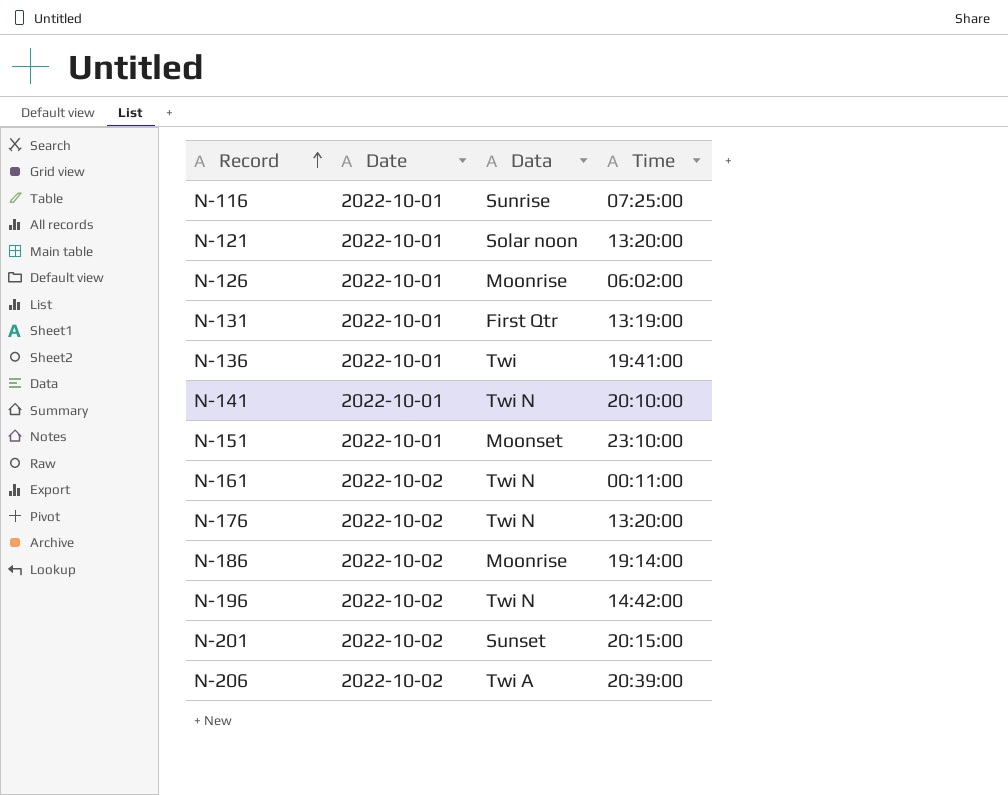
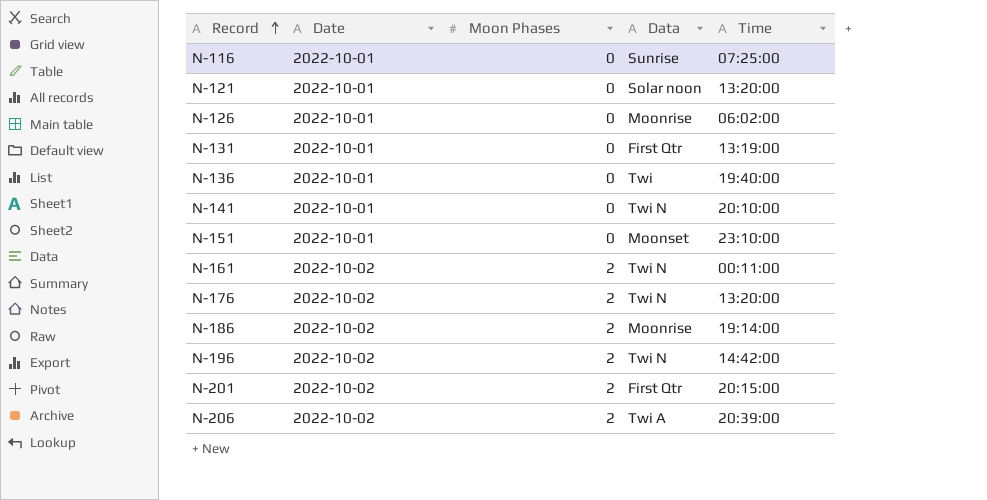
column Moon Phases | position: none -> 3
N-136 | Time: 19:41:00 -> 19:40:00
N-201 | Data: Sunset -> First Qtr

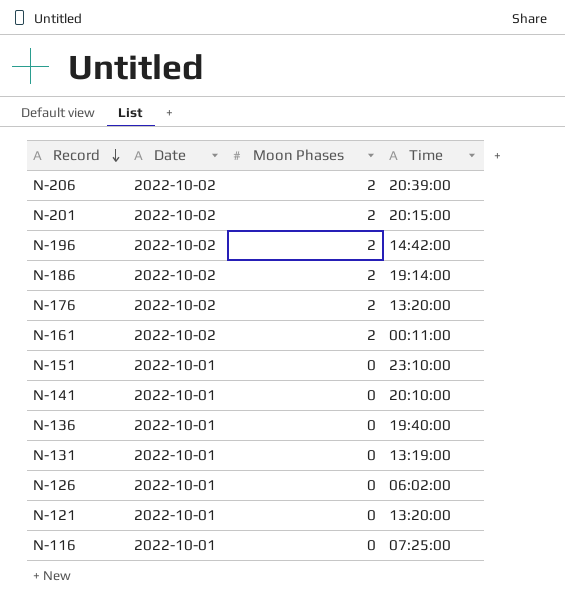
row order: Record ascending -> Record descending
column Data | position: 4 -> none

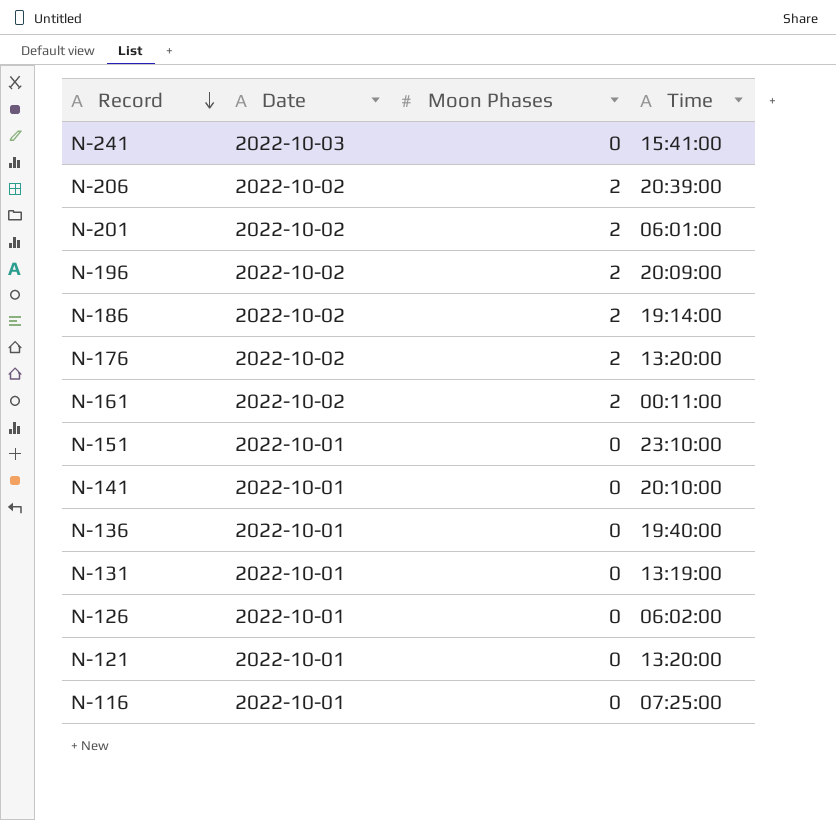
row N-241: none -> 2022-10-03 | 0 | 15:41:00
N-201 | Time: 20:15:00 -> 06:01:00
N-196 | Time: 14:42:00 -> 20:09:00

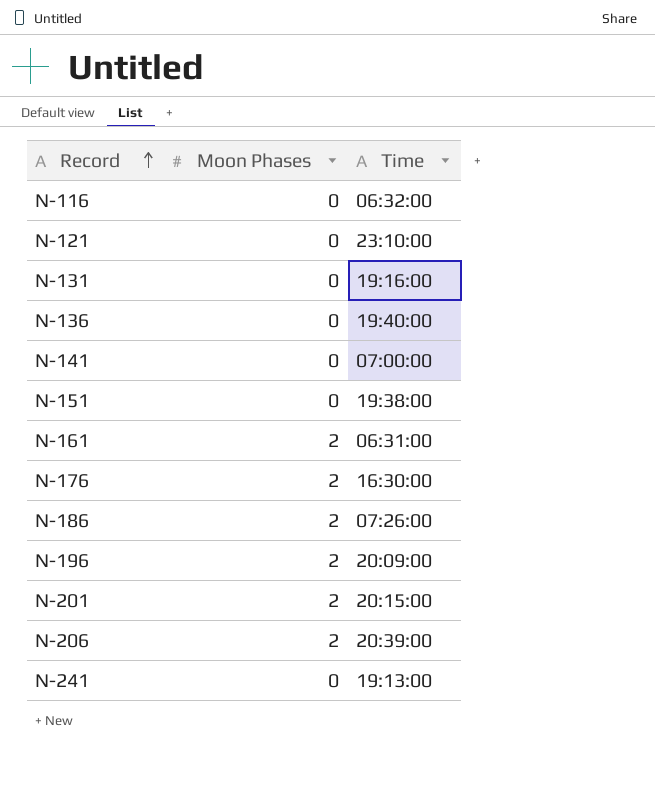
row order: Record descending -> Record ascending
column Date | position: 2 -> none
row N-126: 2022-10-01 | 0 | 06:02:00 -> none
N-116 | Time: 07:25:00 -> 06:32:00
N-121 | Time: 13:20:00 -> 23:10:00
N-131 | Time: 13:19:00 -> 19:16:00
N-141 | Time: 20:10:00 -> 07:00:00
N-151 | Time: 23:10:00 -> 19:38:00
N-161 | Time: 00:11:00 -> 06:31:00
N-176 | Time: 13:20:00 -> 16:30:00
N-186 | Time: 19:14:00 -> 07:26:00
N-201 | Time: 06:01:00 -> 20:15:00
N-241 | Time: 15:41:00 -> 19:13:00

